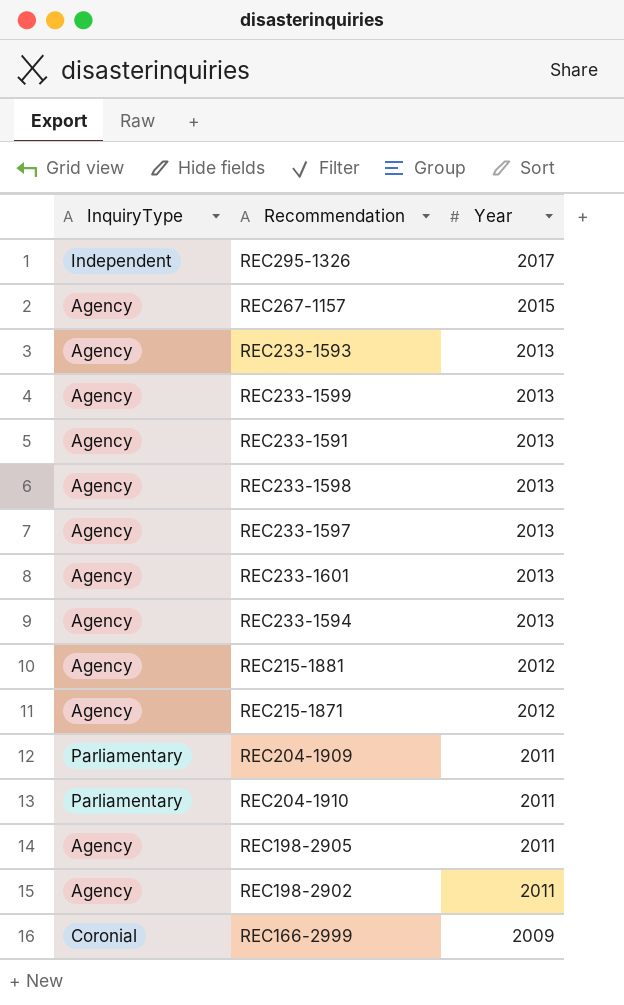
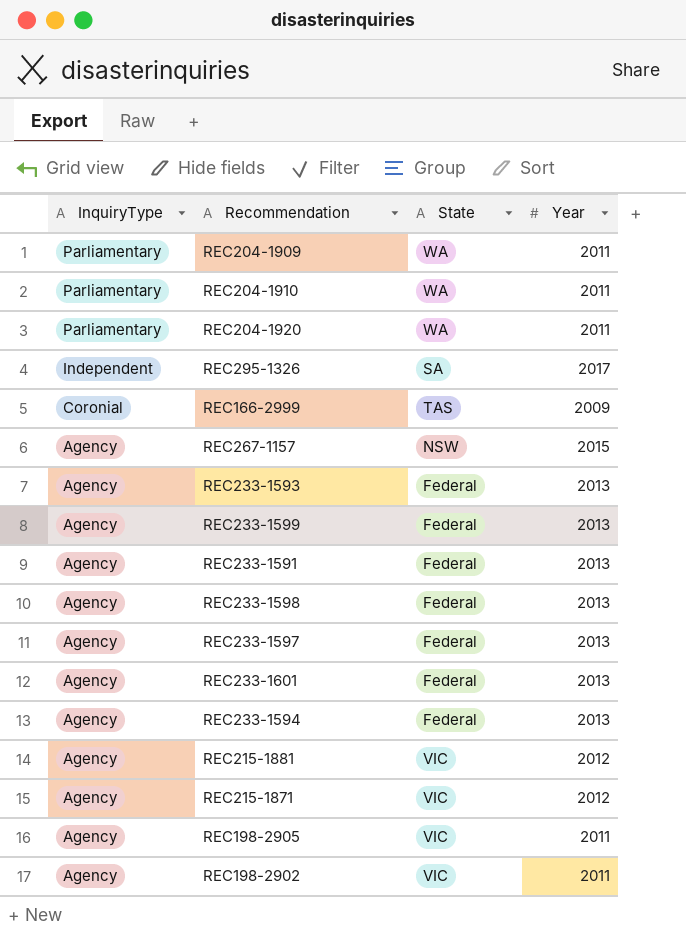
row order: Year descending -> InquiryType descending
column State | position: none -> 3
row REC204-1920: none -> Parliamentary | WA | 2011

